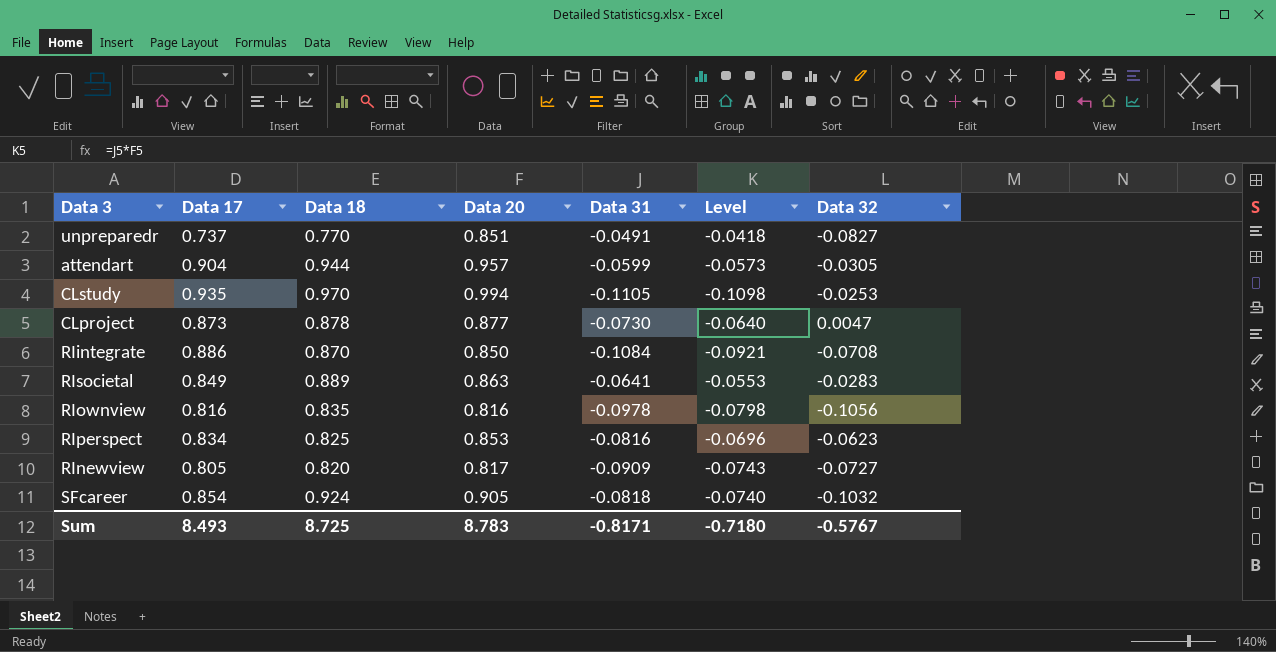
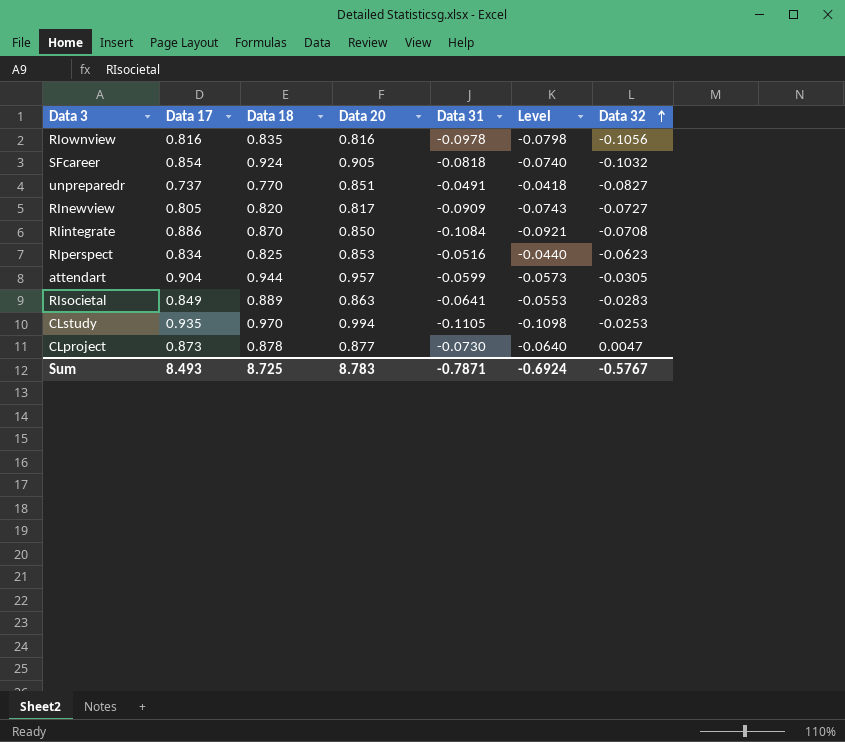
row order: none -> Data 32 ascending
RIperspect | Data 31: -0.0816 -> -0.0516
RIperspect | Level: -0.0696 -> -0.0440
Sum | Data 31: -0.8171 -> -0.7871
Sum | Level: -0.7180 -> -0.6924

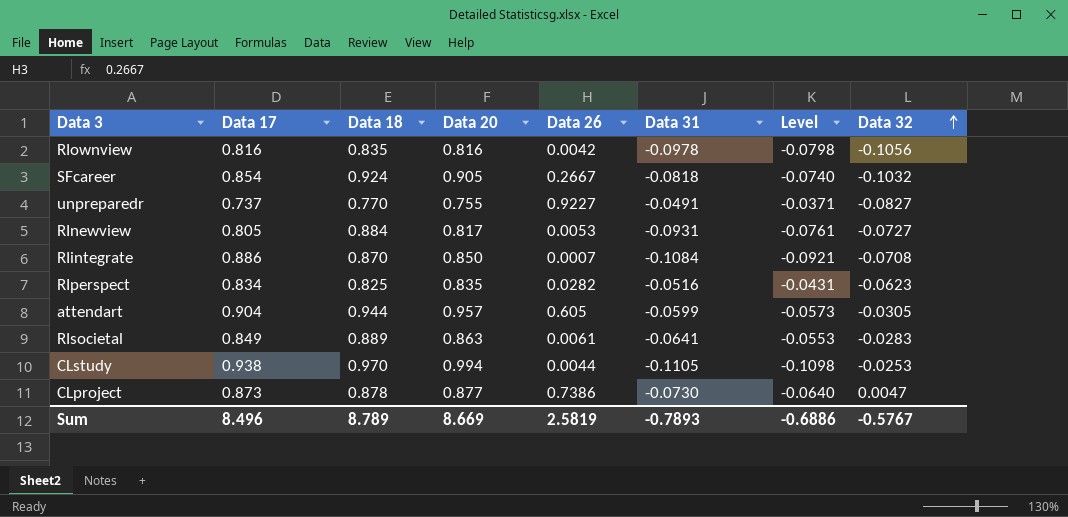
column Data 26 | position: none -> 5
unpreparedr | Data 20: 0.851 -> 0.755
unpreparedr | Level: -0.0418 -> -0.0371
RInewview | Data 18: 0.820 -> 0.884
RInewview | Data 31: -0.0909 -> -0.0931
RInewview | Level: -0.0743 -> -0.0761
RIperspect | Data 20: 0.853 -> 0.835
RIperspect | Level: -0.0440 -> -0.0431
CLstudy | Data 17: 0.935 -> 0.938
Sum | Data 17: 8.493 -> 8.496
Sum | Data 18: 8.725 -> 8.789
Sum | Data 20: 8.783 -> 8.669
Sum | Data 31: -0.7871 -> -0.7893
Sum | Level: -0.6924 -> -0.6886

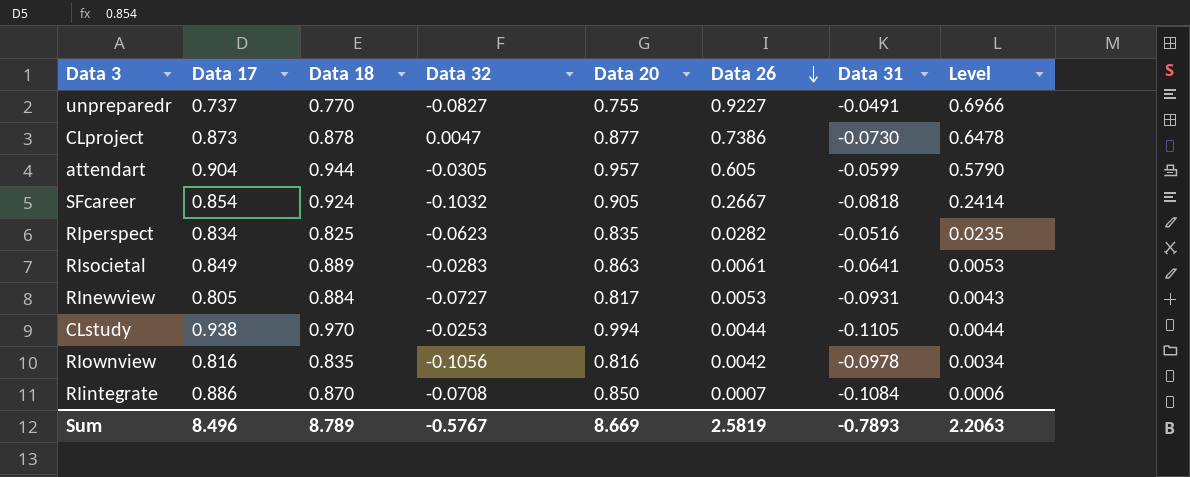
row order: Data 32 ascending -> Data 26 descending
column Data 32 | position: 8 -> 4
column Level | formula: [Data 20] * [Data 31] -> [Data 20] * [Data 26]
Sum | Level: -0.6886 -> 2.2063

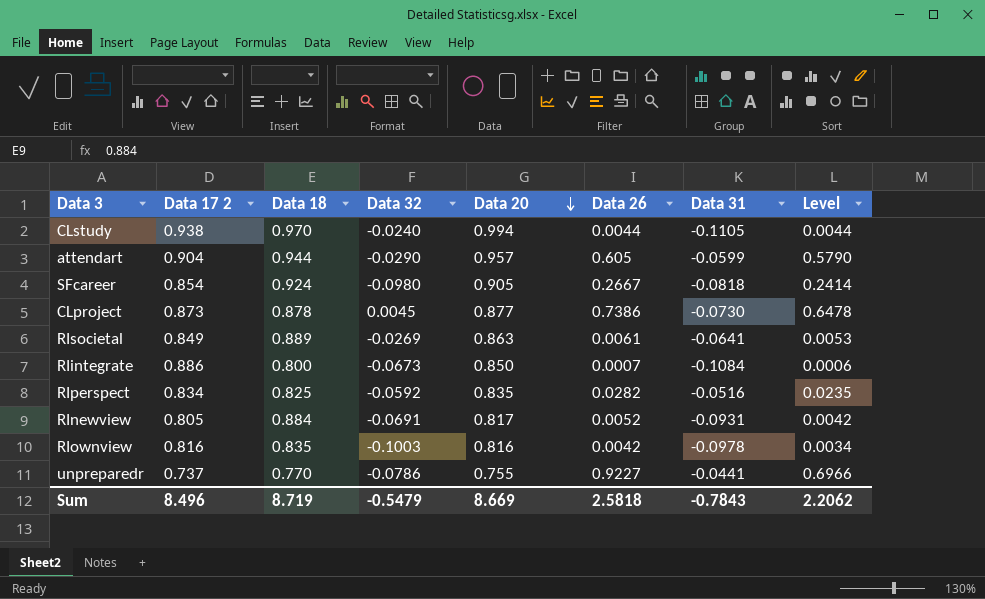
row order: Data 26 descending -> Data 20 descending
column name: Data 17 -> Data 17 2
CLstudy | Data 32: -0.0253 -> -0.0240
attendart | Data 32: -0.0305 -> -0.0290
SFcareer | Data 32: -0.1032 -> -0.0980
CLproject | Data 32: 0.0047 -> 0.0045
RIsocietal | Data 32: -0.0283 -> -0.0269
RIintegrate | Data 18: 0.870 -> 0.800
RIintegrate | Data 32: -0.0708 -> -0.0673
RIperspect | Data 32: -0.0623 -> -0.0592
RInewview | Data 32: -0.0727 -> -0.0691
RInewview | Data 26: 0.0053 -> 0.0052
RInewview | Level: 0.0043 -> 0.0042
RIownview | Data 32: -0.1056 -> -0.1003
unpreparedr | Data 32: -0.0827 -> -0.0786
unpreparedr | Data 31: -0.0491 -> -0.0441
Sum | Data 18: 8.789 -> 8.719
Sum | Data 32: -0.5767 -> -0.5479
Sum | Data 26: 2.5819 -> 2.5818
Sum | Data 31: -0.7893 -> -0.7843
Sum | Level: 2.2063 -> 2.2062

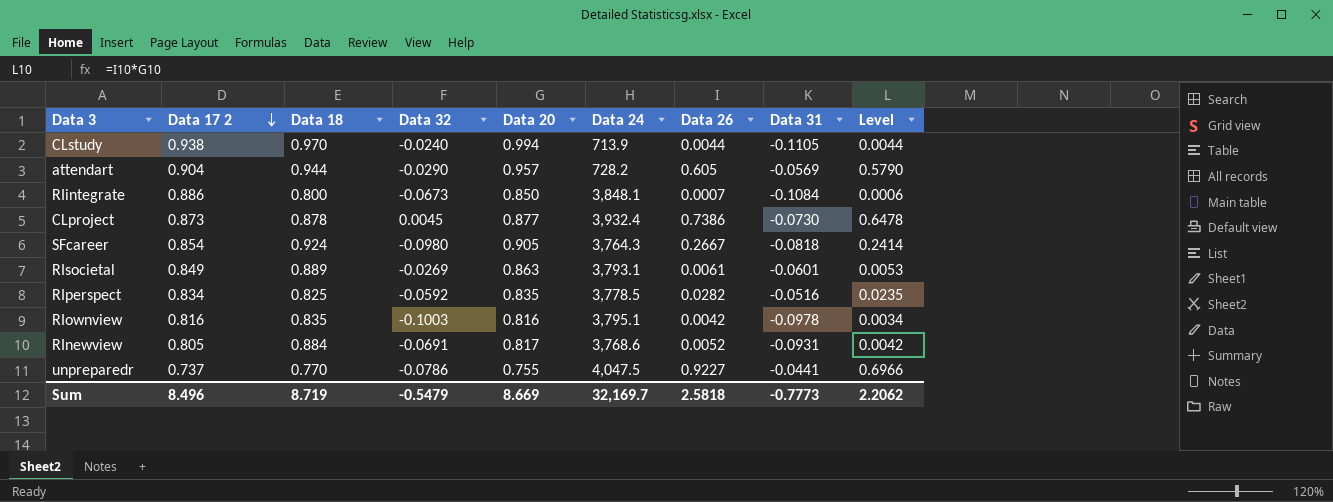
row order: Data 20 descending -> Data 17 2 descending
column Data 24 | position: none -> 6
attendart | Data 31: -0.0599 -> -0.0569
RIsocietal | Data 31: -0.0641 -> -0.0601
Sum | Data 31: -0.7843 -> -0.7773

